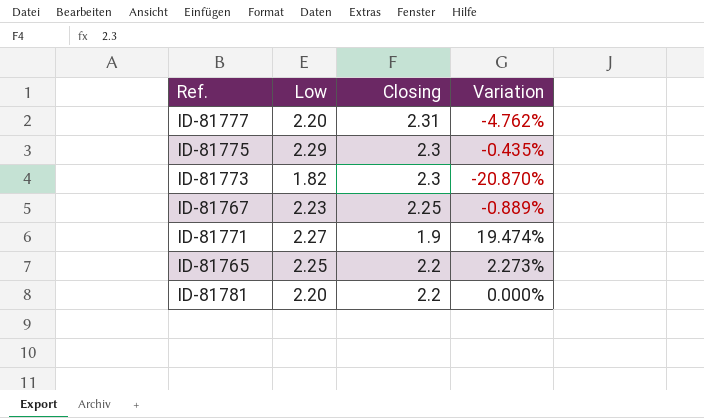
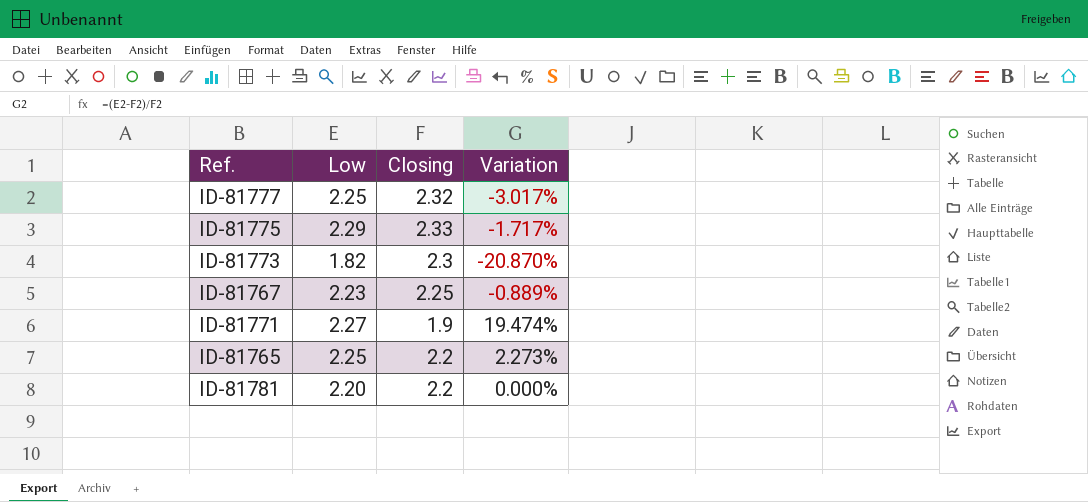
ID-81777 | Low: 2.20 -> 2.25
ID-81777 | Closing: 2.31 -> 2.32
ID-81777 | Variation: -4.762% -> -3.017%
ID-81775 | Closing: 2.3 -> 2.33
ID-81775 | Variation: -0.435% -> -1.717%

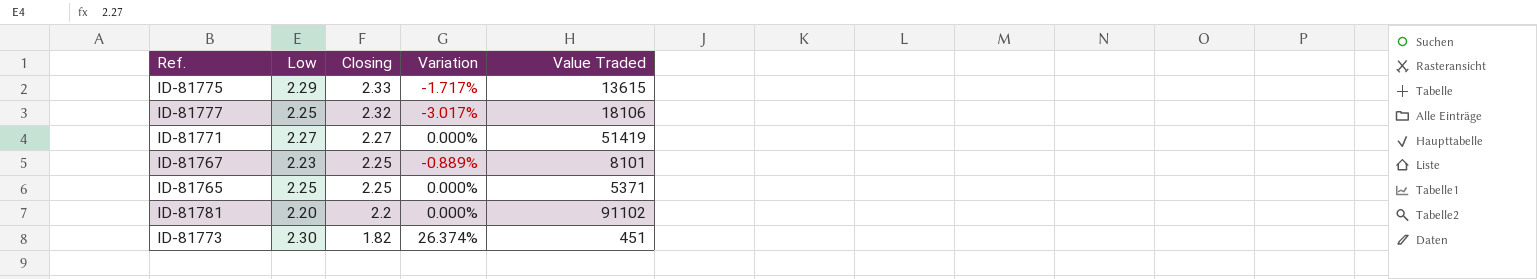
row order: none -> Closing descending
column Value Traded | position: none -> 5
ID-81771 | Closing: 1.9 -> 2.27
ID-81771 | Variation: 19.474% -> 0.000%
ID-81765 | Closing: 2.2 -> 2.25
ID-81765 | Variation: 2.273% -> 0.000%
ID-81773 | Low: 1.82 -> 2.30
ID-81773 | Closing: 2.3 -> 1.82
ID-81773 | Variation: -20.870% -> 26.374%

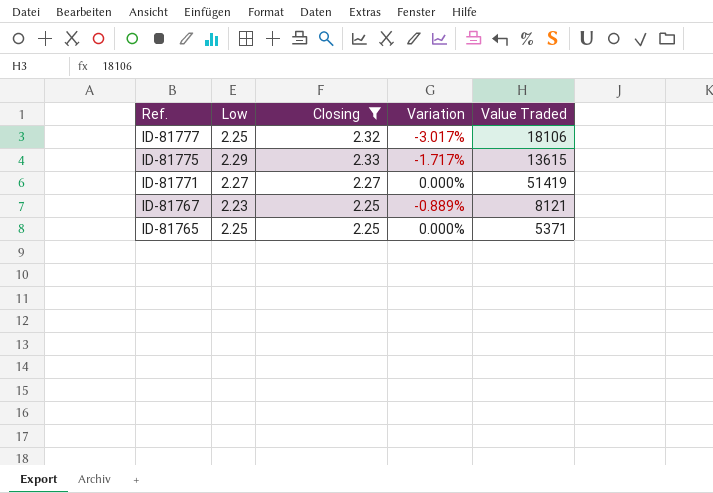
filter: none -> Closing >= 2.25
row order: Closing descending -> Ref. descending
ID-81767 | Value Traded: 8101 -> 8121

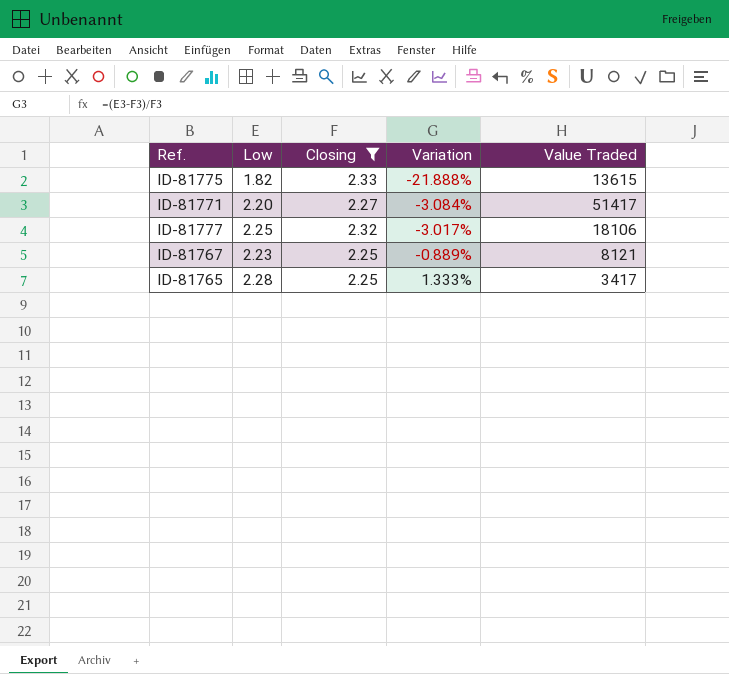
row order: Ref. descending -> Variation ascending
ID-81775 | Low: 2.29 -> 1.82
ID-81775 | Variation: -1.717% -> -21.888%
ID-81771 | Low: 2.27 -> 2.20
ID-81771 | Variation: 0.000% -> -3.084%
ID-81771 | Value Traded: 51419 -> 51417
ID-81765 | Low: 2.25 -> 2.28
ID-81765 | Variation: 0.000% -> 1.333%
ID-81765 | Value Traded: 5371 -> 3417

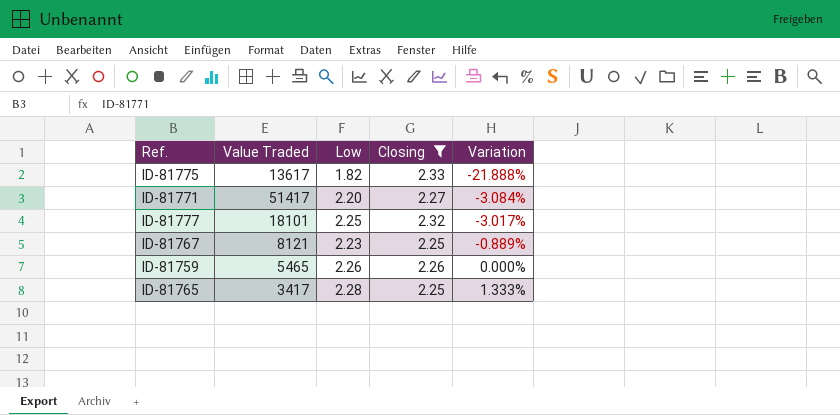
column Value Traded | position: 5 -> 2
ID-81775 | Value Traded: 13615 -> 13617
ID-81777 | Value Traded: 18106 -> 18101
row ID-81759: none -> 5465 | 2.26 | 2.26 | 0.000%

